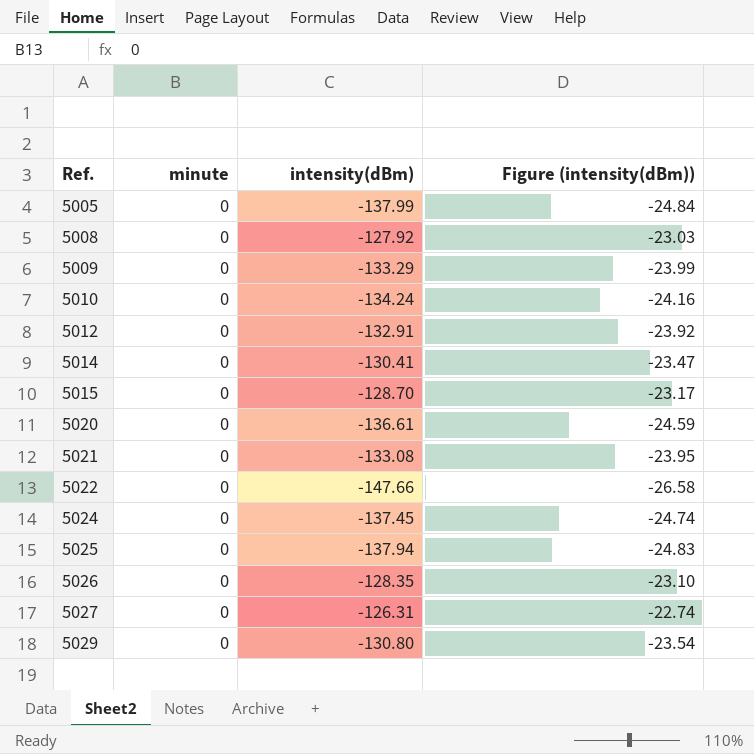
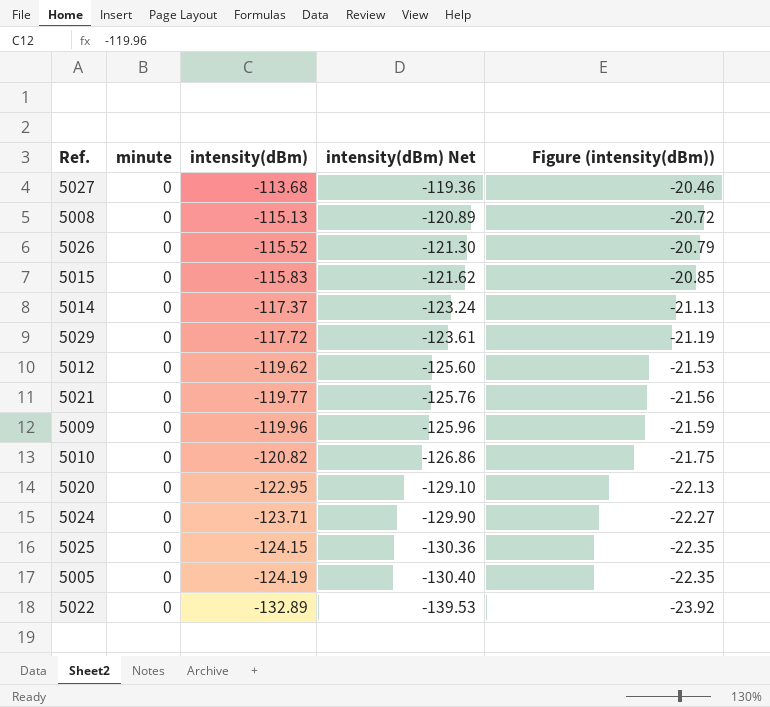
row order: Ref. ascending -> intensity(dBm) descending
column intensity(dBm) Net | formula: none -> [intensity(dBm)] * 1.05
5027 | intensity(dBm): -126.31 -> -113.68
5027 | Figure (intensity(dBm)): -22.74 -> -20.46
5008 | intensity(dBm): -127.92 -> -115.13
5008 | Figure (intensity(dBm)): -23.03 -> -20.72
5026 | intensity(dBm): -128.35 -> -115.52
5026 | Figure (intensity(dBm)): -23.10 -> -20.79
5015 | intensity(dBm): -128.70 -> -115.83
5015 | Figure (intensity(dBm)): -23.17 -> -20.85
5014 | intensity(dBm): -130.41 -> -117.37
5014 | Figure (intensity(dBm)): -23.47 -> -21.13
5029 | intensity(dBm): -130.80 -> -117.72
5029 | Figure (intensity(dBm)): -23.54 -> -21.19
5012 | intensity(dBm): -132.91 -> -119.62
5012 | Figure (intensity(dBm)): -23.92 -> -21.53
5021 | intensity(dBm): -133.08 -> -119.77
5021 | Figure (intensity(dBm)): -23.95 -> -21.56
5009 | intensity(dBm): -133.29 -> -119.96
5009 | Figure (intensity(dBm)): -23.99 -> -21.59
5010 | intensity(dBm): -134.24 -> -120.82
5010 | Figure (intensity(dBm)): -24.16 -> -21.75
5020 | intensity(dBm): -136.61 -> -122.95
5020 | Figure (intensity(dBm)): -24.59 -> -22.13
5024 | intensity(dBm): -137.45 -> -123.71
5024 | Figure (intensity(dBm)): -24.74 -> -22.27
5025 | intensity(dBm): -137.94 -> -124.15
5025 | Figure (intensity(dBm)): -24.83 -> -22.35
5005 | intensity(dBm): -137.99 -> -124.19
5005 | Figure (intensity(dBm)): -24.84 -> -22.35
5022 | intensity(dBm): -147.66 -> -132.89
5022 | Figure (intensity(dBm)): -26.58 -> -23.92

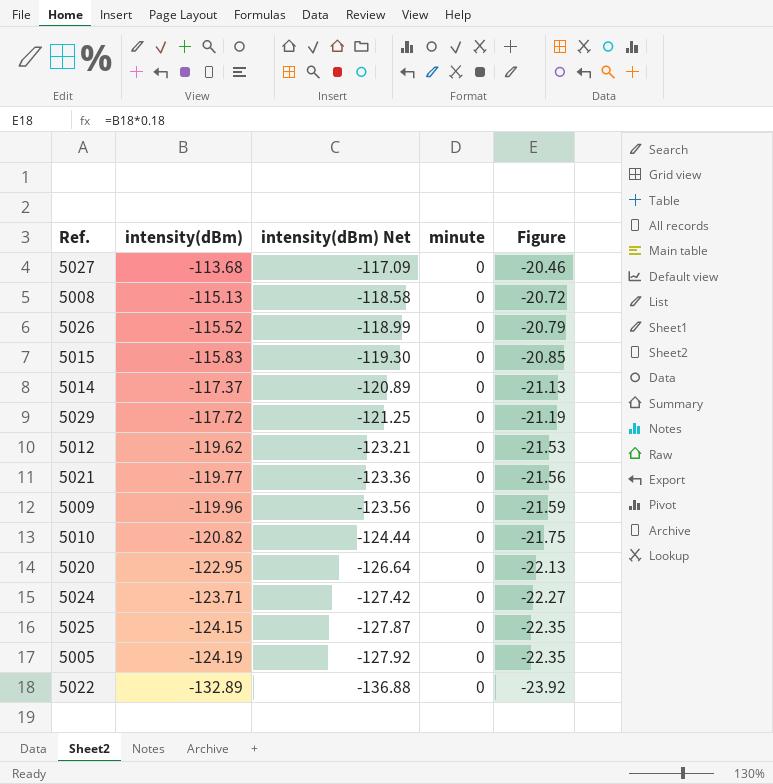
column intensity(dBm) Net | formula: [intensity(dBm)] * 1.05 -> [intensity(dBm)] * 1.03
column minute | position: 2 -> 4
column name: Figure (intensity(dBm)) -> Figure

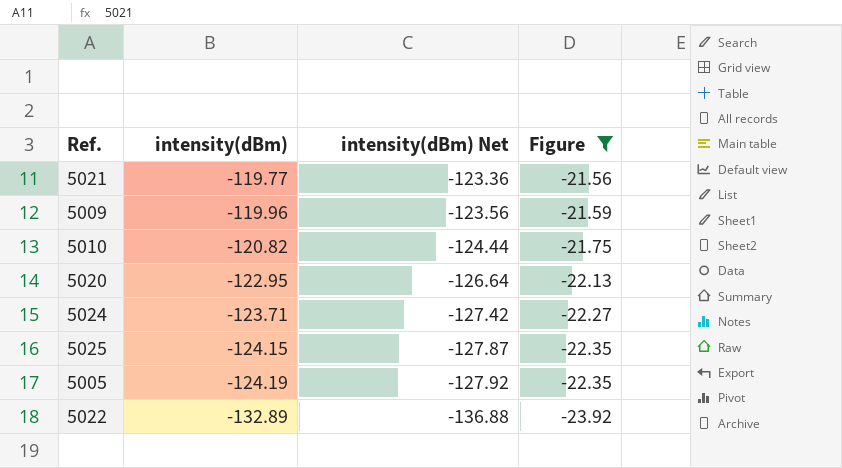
filter: none -> Figure <= -21.56
column minute | position: 4 -> none

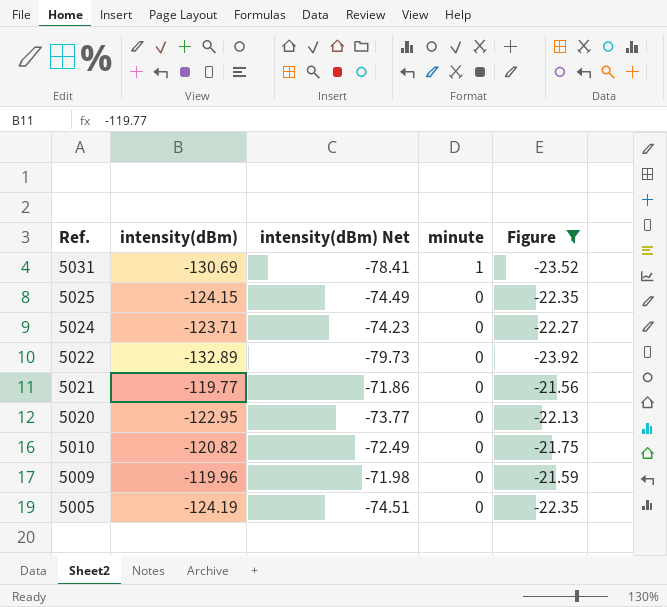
row order: intensity(dBm) descending -> Ref. descending
column intensity(dBm) Net | formula: [intensity(dBm)] * 1.03 -> [intensity(dBm)] * 0.6
column minute | position: none -> 4
row 5031: none -> -130.69 | -78.41 | 1 | -23.52

